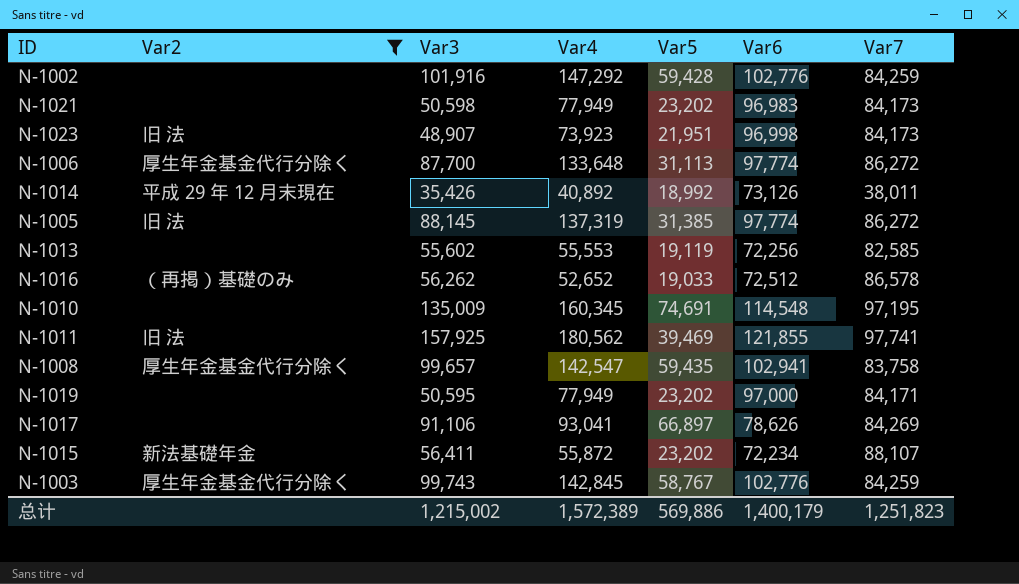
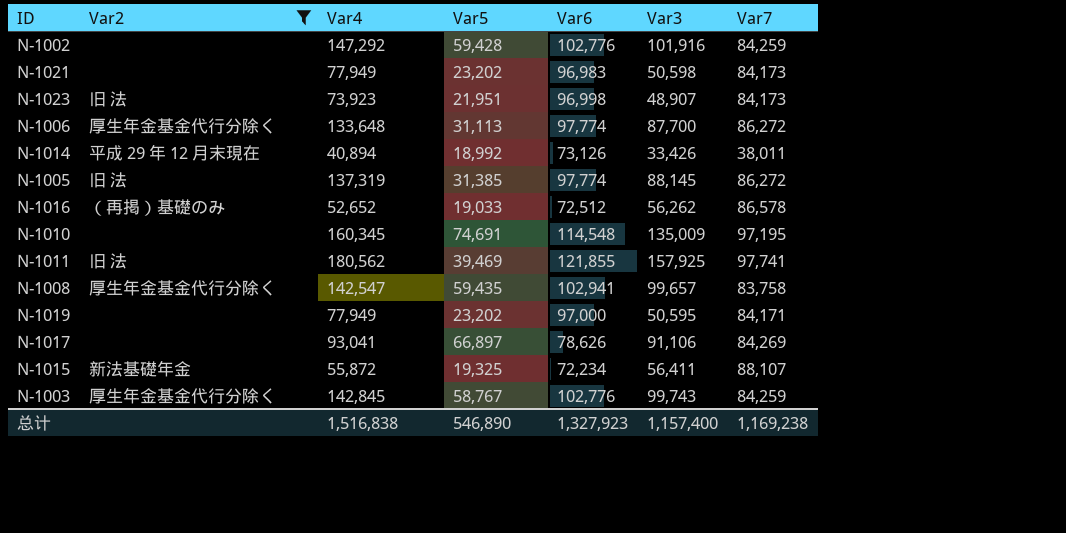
column Var3 | position: 3 -> 6
row N-1013: none | 55,602 | 55,553 | 19,119 | 72,256 | 82,585 -> none
N-1014 | Var4: 40,892 -> 40,894
N-1014 | Var3: 35,426 -> 33,426
N-1015 | Var5: 23,202 -> 19,325
总计 | Var4: 1,572,389 -> 1,516,838
总计 | Var5: 569,886 -> 546,890
总计 | Var6: 1,400,179 -> 1,327,923
总计 | Var3: 1,215,002 -> 1,157,400
总计 | Var7: 1,251,823 -> 1,169,238

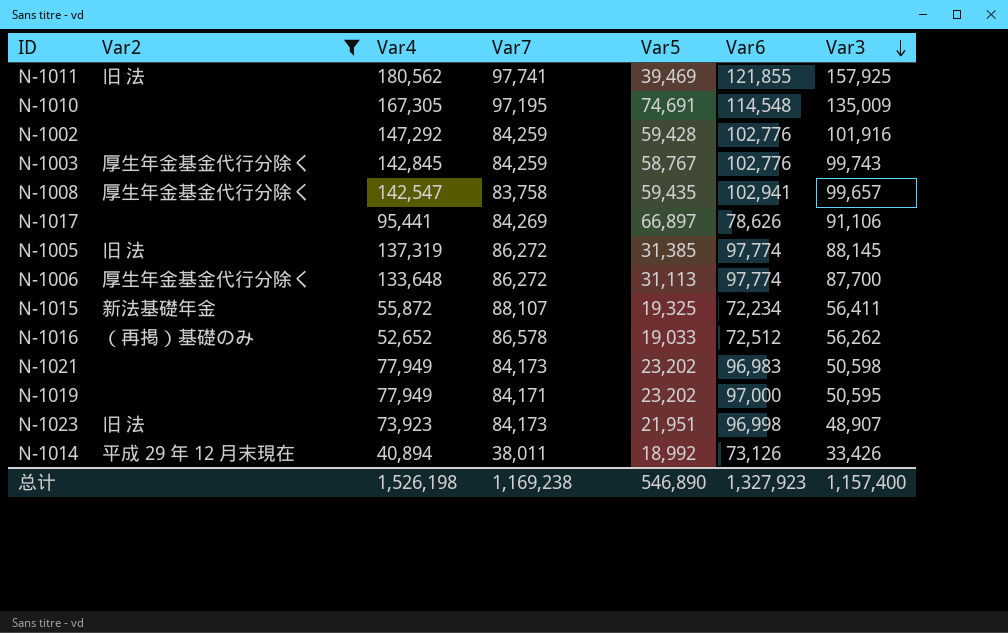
row order: none -> Var3 descending
column Var7 | position: 7 -> 4
N-1010 | Var4: 160,345 -> 167,305
N-1017 | Var4: 93,041 -> 95,441
总计 | Var4: 1,516,838 -> 1,526,198

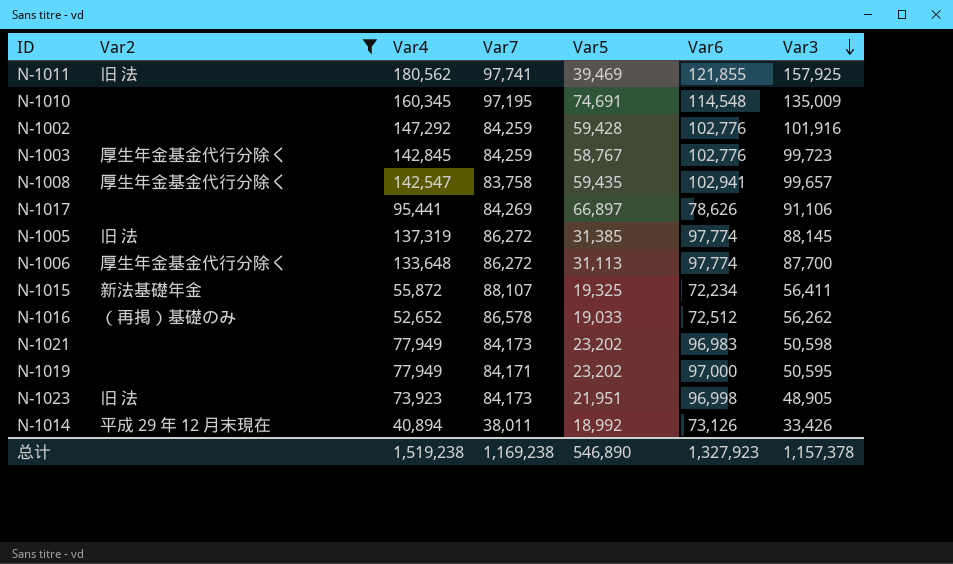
N-1010 | Var4: 167,305 -> 160,345
N-1003 | Var3: 99,743 -> 99,723
N-1023 | Var3: 48,907 -> 48,905
总计 | Var4: 1,526,198 -> 1,519,238
总计 | Var3: 1,157,400 -> 1,157,378

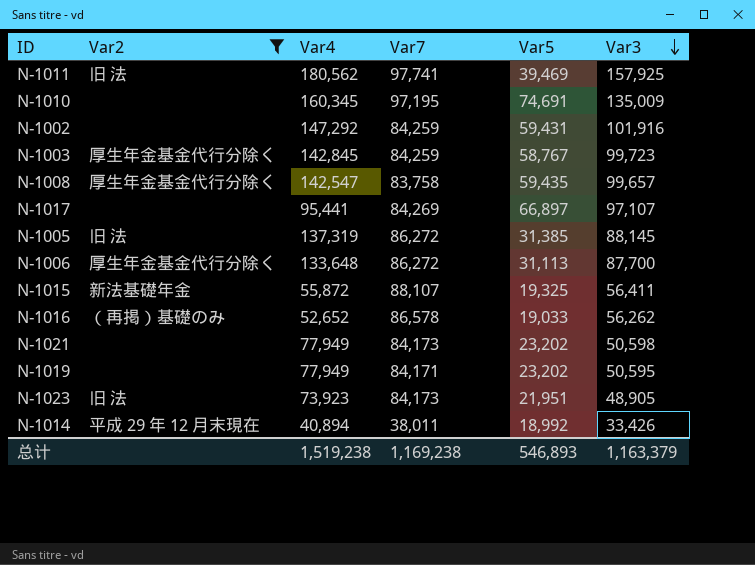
column Var6 | position: 6 -> none
N-1002 | Var5: 59,428 -> 59,431
N-1017 | Var3: 91,106 -> 97,107
总计 | Var5: 546,890 -> 546,893
总计 | Var3: 1,157,378 -> 1,163,379

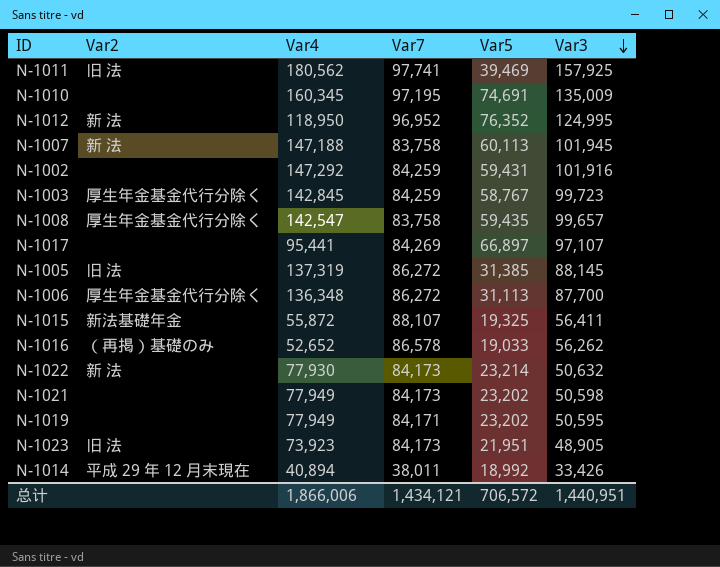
filter: Var2 != 新 法 -> none
N-1006 | Var4: 133,648 -> 136,348
总计 | Var4: 1,519,238 -> 1,866,006
总计 | Var7: 1,169,238 -> 1,434,121
总计 | Var5: 546,893 -> 706,572
总计 | Var3: 1,163,379 -> 1,440,951

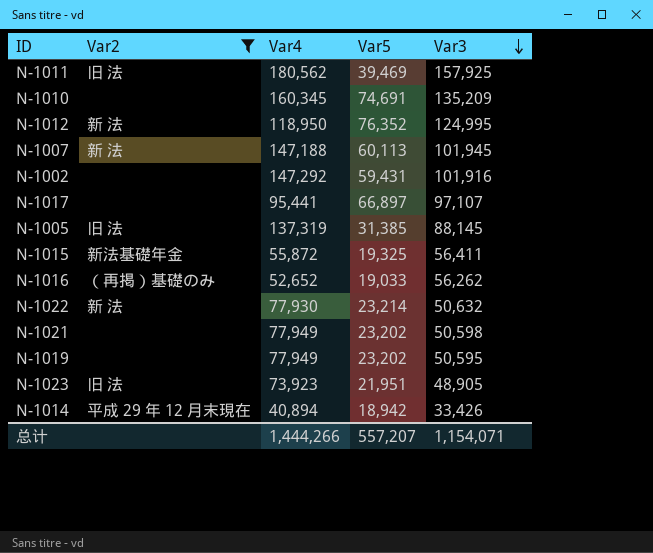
filter: none -> Var2 != 厚生年金基金代行分除く
column Var7 | position: 4 -> none
N-1010 | Var3: 135,009 -> 135,209
N-1014 | Var5: 18,992 -> 18,942
总计 | Var4: 1,866,006 -> 1,444,266
总计 | Var5: 706,572 -> 557,207
总计 | Var3: 1,440,951 -> 1,154,071

